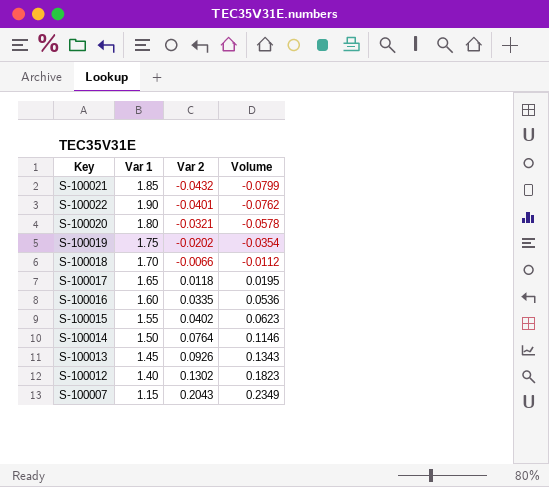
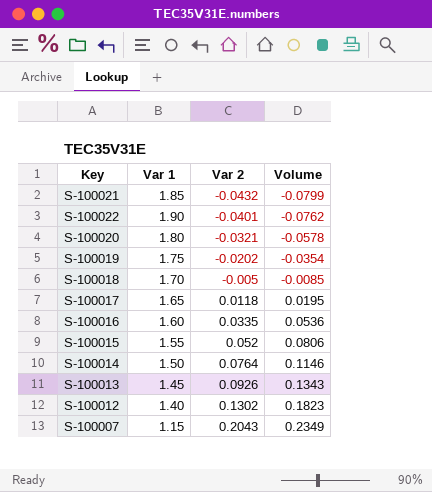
S-100018 | Var 2: -0.0066 -> -0.005
S-100018 | Volume: -0.0112 -> -0.0085
S-100015 | Var 2: 0.0402 -> 0.052
S-100015 | Volume: 0.0623 -> 0.0806

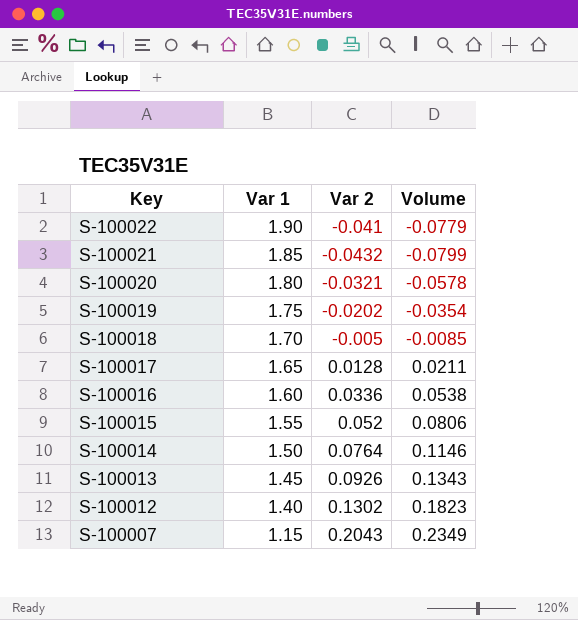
row order: Var 2 ascending -> Key descending
S-100022 | Var 2: -0.0401 -> -0.041
S-100022 | Volume: -0.0762 -> -0.0779
S-100017 | Var 2: 0.0118 -> 0.0128
S-100017 | Volume: 0.0195 -> 0.0211
S-100016 | Var 2: 0.0335 -> 0.0336
S-100016 | Volume: 0.0536 -> 0.0538

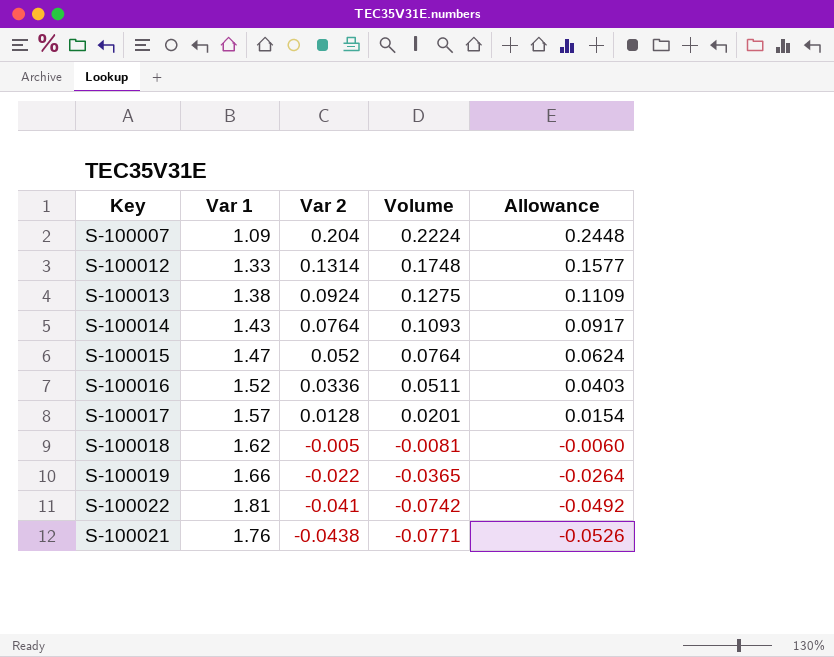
row order: Key descending -> Var 2 descending
column Allowance | formula: none -> [Var 2] * 1.2
row S-100020: 1.80 | -0.0321 | -0.0578 -> none
S-100007 | Var 1: 1.15 -> 1.09
S-100007 | Var 2: 0.2043 -> 0.204
S-100007 | Volume: 0.2349 -> 0.2224
S-100012 | Var 1: 1.40 -> 1.33
S-100012 | Var 2: 0.1302 -> 0.1314
S-100012 | Volume: 0.1823 -> 0.1748
S-100013 | Var 1: 1.45 -> 1.38
S-100013 | Var 2: 0.0926 -> 0.0924
S-100013 | Volume: 0.1343 -> 0.1275
S-100014 | Var 1: 1.50 -> 1.43
S-100014 | Volume: 0.1146 -> 0.1093
S-100015 | Var 1: 1.55 -> 1.47
S-100015 | Volume: 0.0806 -> 0.0764
S-100016 | Var 1: 1.60 -> 1.52
S-100016 | Volume: 0.0538 -> 0.0511
S-100017 | Var 1: 1.65 -> 1.57
S-100017 | Volume: 0.0211 -> 0.0201
S-100018 | Var 1: 1.70 -> 1.62
S-100018 | Volume: -0.0085 -> -0.0081
S-100019 | Var 1: 1.75 -> 1.66
S-100019 | Var 2: -0.0202 -> -0.022
S-100019 | Volume: -0.0354 -> -0.0365
S-100022 | Var 1: 1.90 -> 1.81
S-100022 | Volume: -0.0779 -> -0.0742
S-100021 | Var 1: 1.85 -> 1.76
S-100021 | Var 2: -0.0432 -> -0.0438
S-100021 | Volume: -0.0799 -> -0.0771

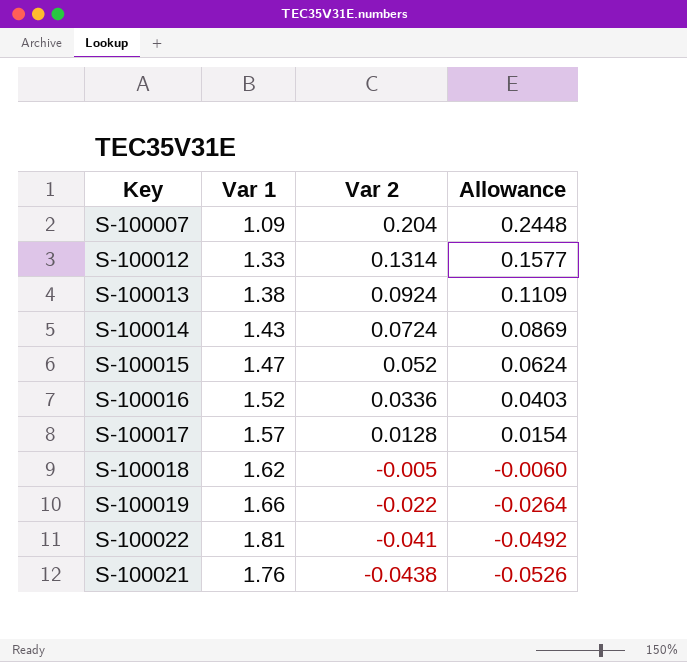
column Volume | formula: [Var 1] * [Var 2] -> none
S-100014 | Var 2: 0.0764 -> 0.0724
S-100014 | Allowance: 0.0917 -> 0.0869

